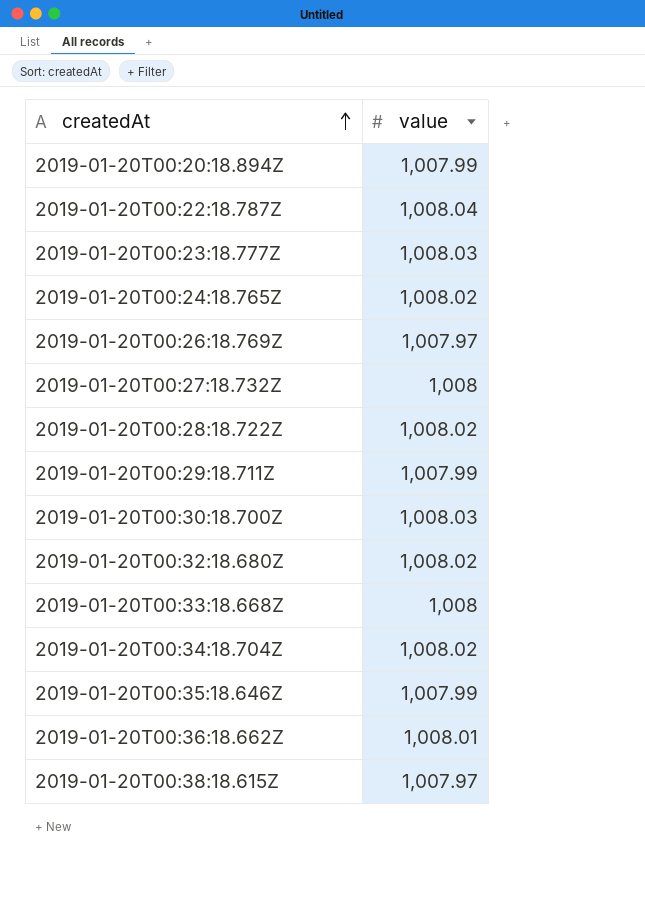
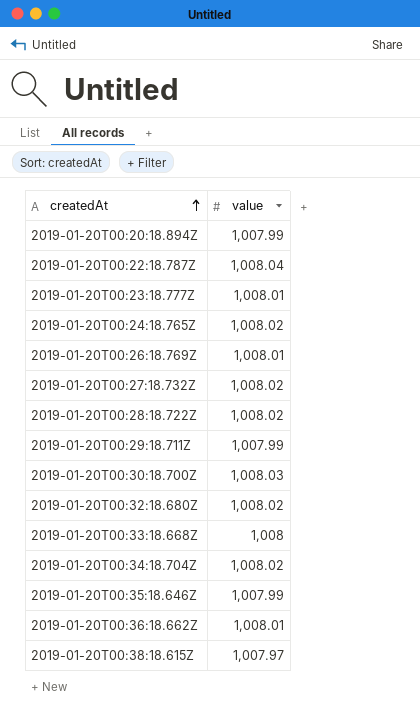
2019-01-20T00:23:18.777Z | value: 1,008.03 -> 1,008.01
2019-01-20T00:26:18.769Z | value: 1,007.97 -> 1,008.01
2019-01-20T00:27:18.732Z | value: 1,008 -> 1,008.02

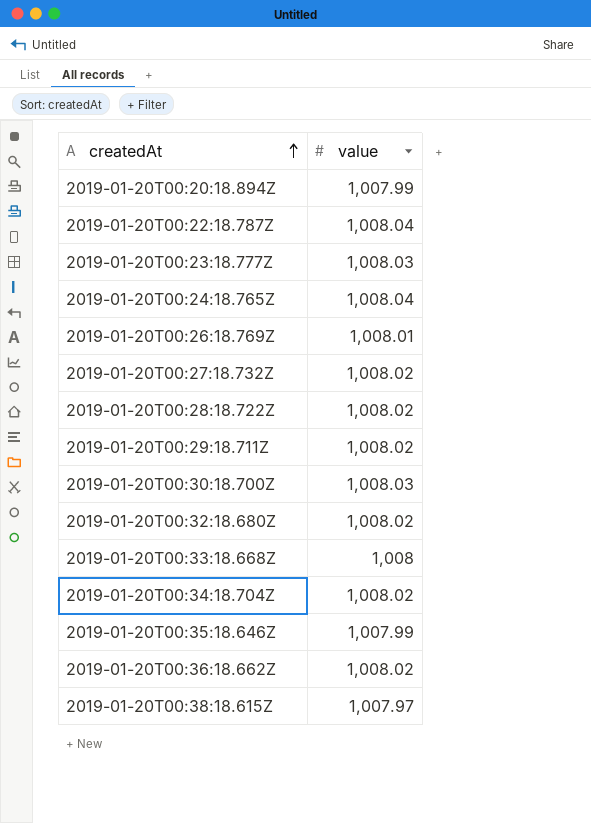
2019-01-20T00:23:18.777Z | value: 1,008.01 -> 1,008.03
2019-01-20T00:24:18.765Z | value: 1,008.02 -> 1,008.04
2019-01-20T00:29:18.711Z | value: 1,007.99 -> 1,008.02
2019-01-20T00:36:18.662Z | value: 1,008.01 -> 1,008.02

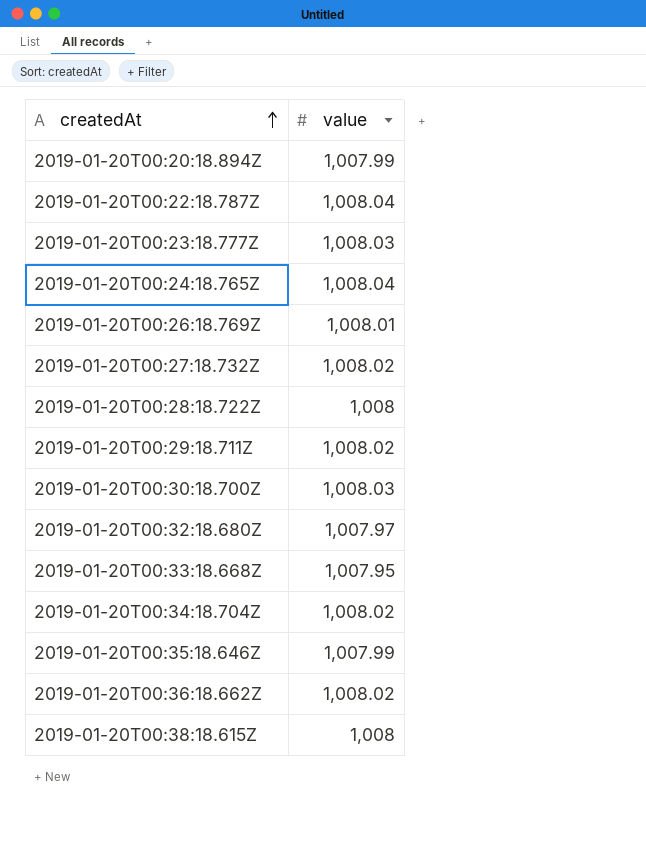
2019-01-20T00:28:18.722Z | value: 1,008.02 -> 1,008
2019-01-20T00:32:18.680Z | value: 1,008.02 -> 1,007.97
2019-01-20T00:33:18.668Z | value: 1,008 -> 1,007.95
2019-01-20T00:38:18.615Z | value: 1,007.97 -> 1,008

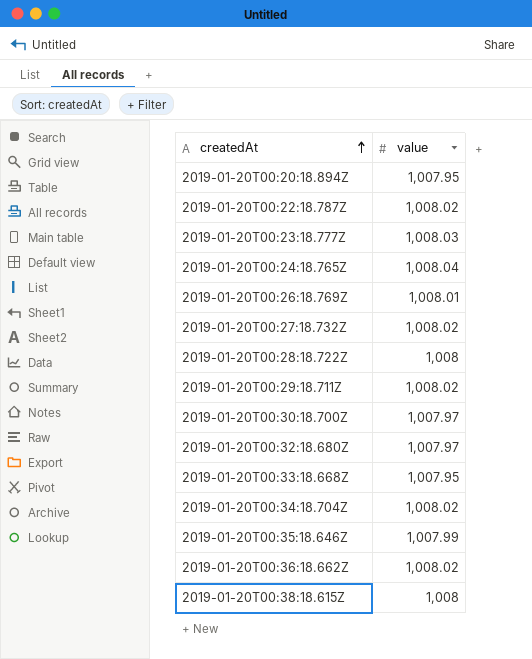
2019-01-20T00:20:18.894Z | value: 1,007.99 -> 1,007.95
2019-01-20T00:22:18.787Z | value: 1,008.04 -> 1,008.02
2019-01-20T00:30:18.700Z | value: 1,008.03 -> 1,007.97

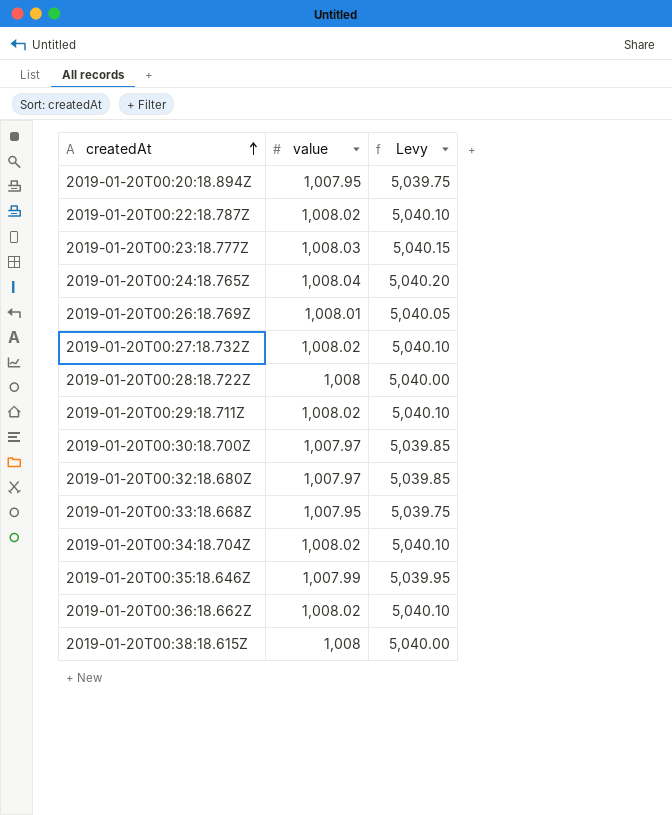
column Levy | formula: none -> [value] * 5

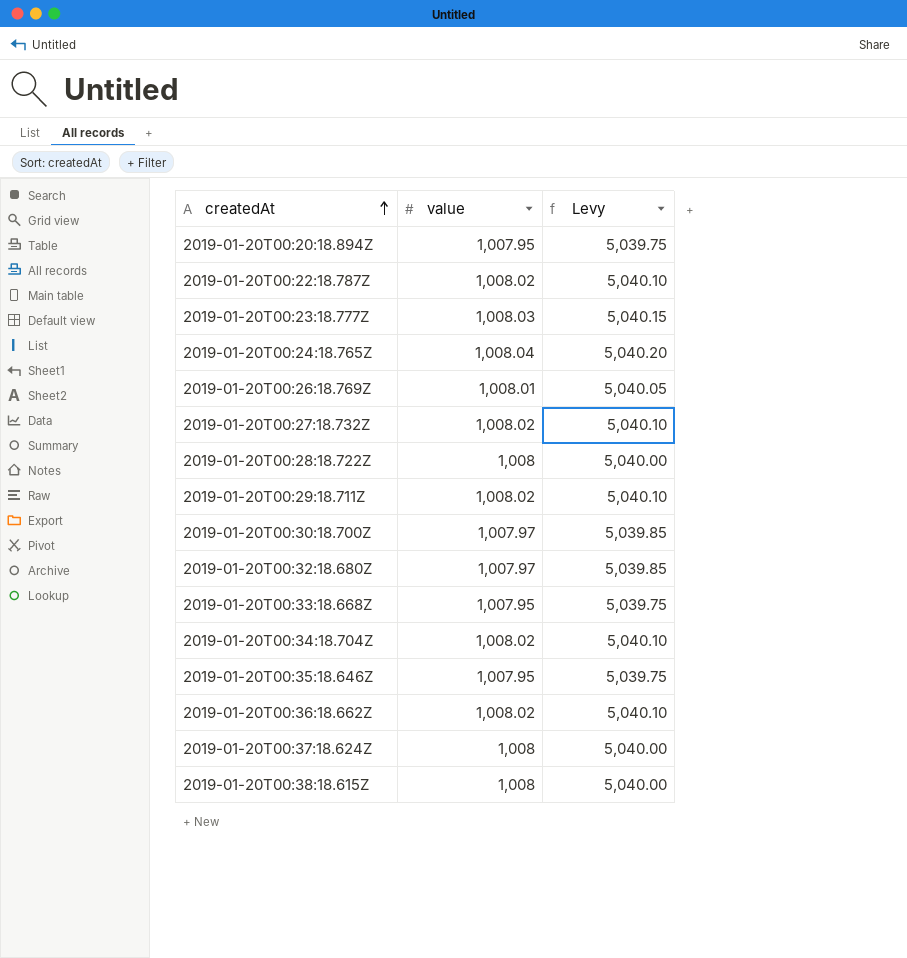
2019-01-20T00:35:18.646Z | value: 1,007.99 -> 1,007.95
2019-01-20T00:35:18.646Z | Levy: 5,039.95 -> 5,039.75
row 2019-01-20T00:37:18.624Z: none -> 1,008 | 5,040.00

